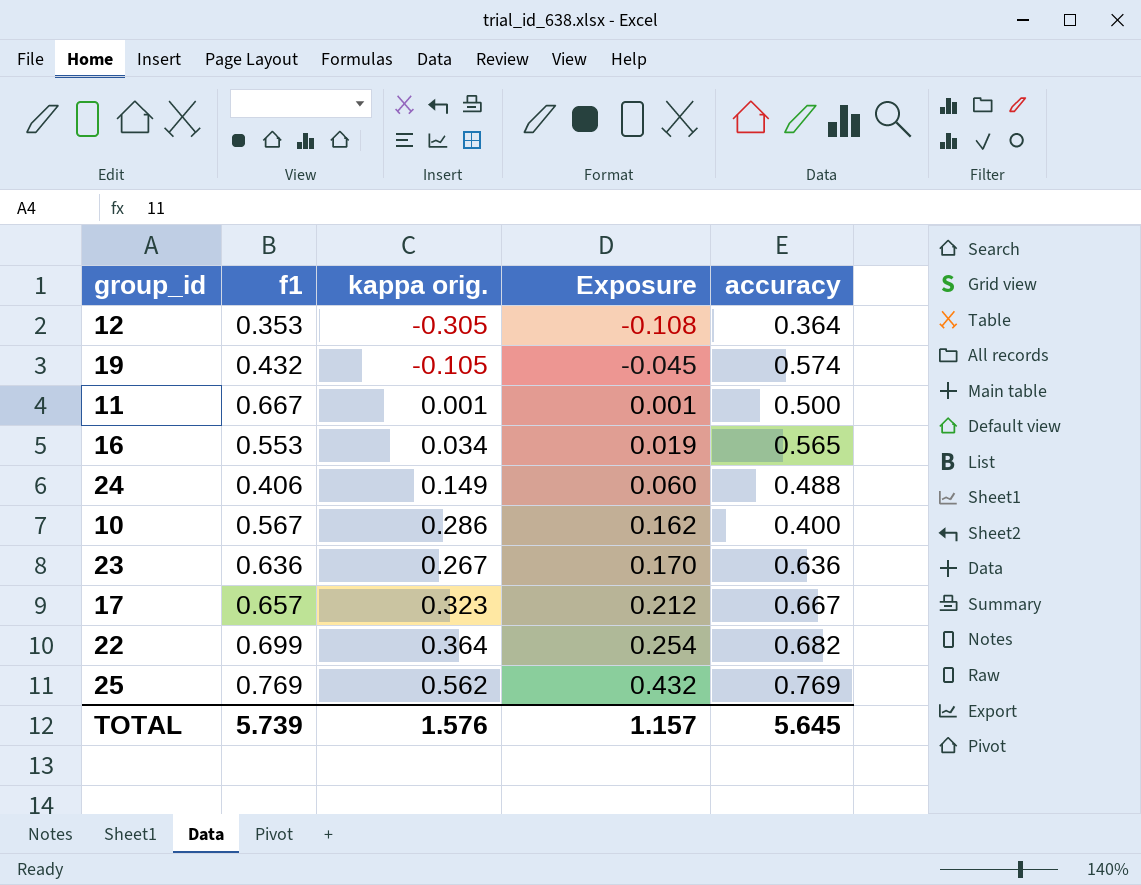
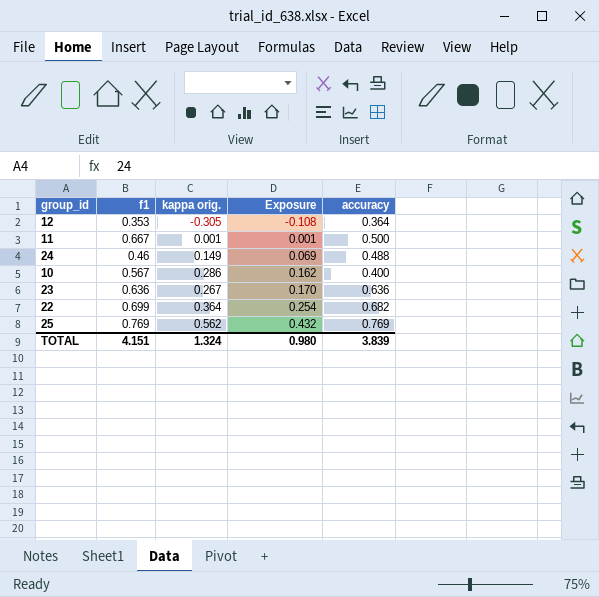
row 19: 0.432 | -0.105 | -0.045 | 0.574 -> none
row 16: 0.553 | 0.034 | 0.019 | 0.565 -> none
row 17: 0.657 | 0.323 | 0.212 | 0.667 -> none
24 | f1: 0.406 -> 0.46
24 | Exposure: 0.060 -> 0.069
TOTAL | f1: 5.739 -> 4.151
TOTAL | kappa orig.: 1.576 -> 1.324
TOTAL | Exposure: 1.157 -> 0.980
TOTAL | accuracy: 5.645 -> 3.839

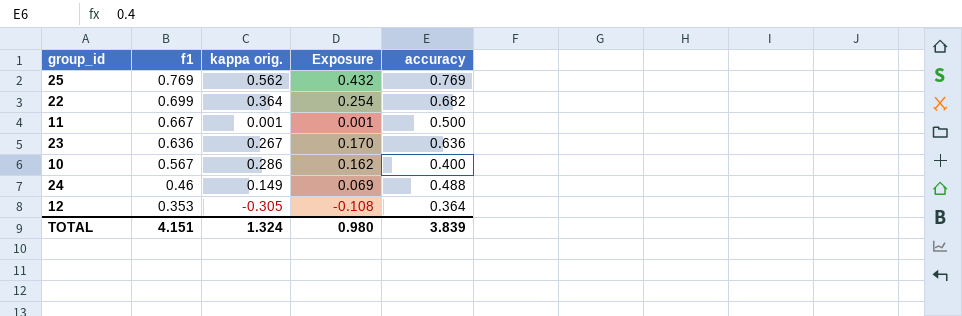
row order: Exposure ascending -> f1 descending

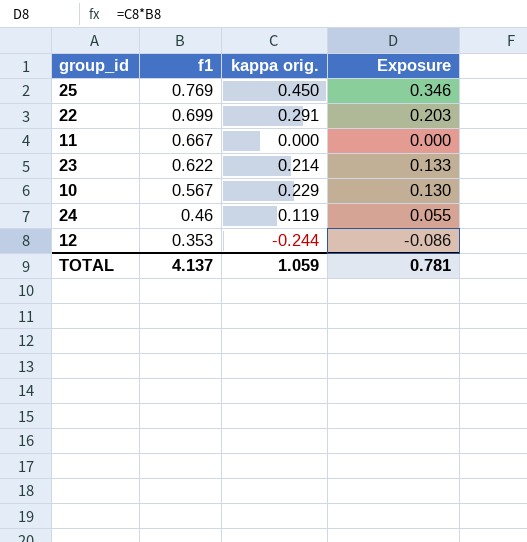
column accuracy | position: 5 -> none
25 | kappa orig.: 0.562 -> 0.450
25 | Exposure: 0.432 -> 0.346
22 | kappa orig.: 0.364 -> 0.291
22 | Exposure: 0.254 -> 0.203
11 | kappa orig.: 0.001 -> 0.000
11 | Exposure: 0.001 -> 0.000
23 | f1: 0.636 -> 0.622
23 | kappa orig.: 0.267 -> 0.214
23 | Exposure: 0.170 -> 0.133
10 | kappa orig.: 0.286 -> 0.229
10 | Exposure: 0.162 -> 0.130
24 | kappa orig.: 0.149 -> 0.119
24 | Exposure: 0.069 -> 0.055
12 | kappa orig.: -0.305 -> -0.244
12 | Exposure: -0.108 -> -0.086
TOTAL | f1: 4.151 -> 4.137
TOTAL | kappa orig.: 1.324 -> 1.059
TOTAL | Exposure: 0.980 -> 0.781

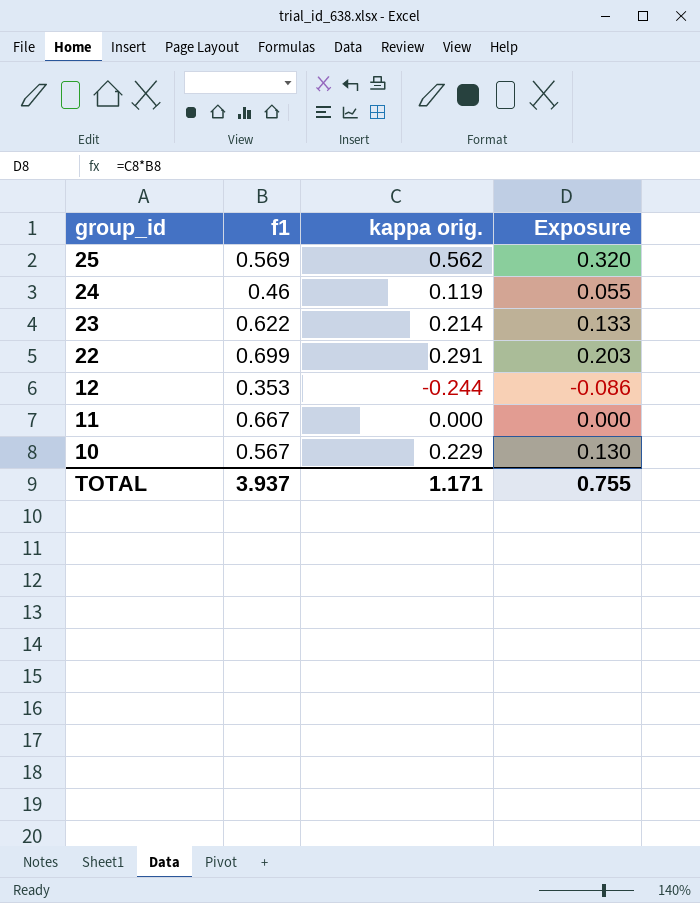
row order: f1 descending -> group_id descending
25 | f1: 0.769 -> 0.569
25 | kappa orig.: 0.450 -> 0.562
25 | Exposure: 0.346 -> 0.320
TOTAL | f1: 4.137 -> 3.937
TOTAL | kappa orig.: 1.059 -> 1.171
TOTAL | Exposure: 0.781 -> 0.755

